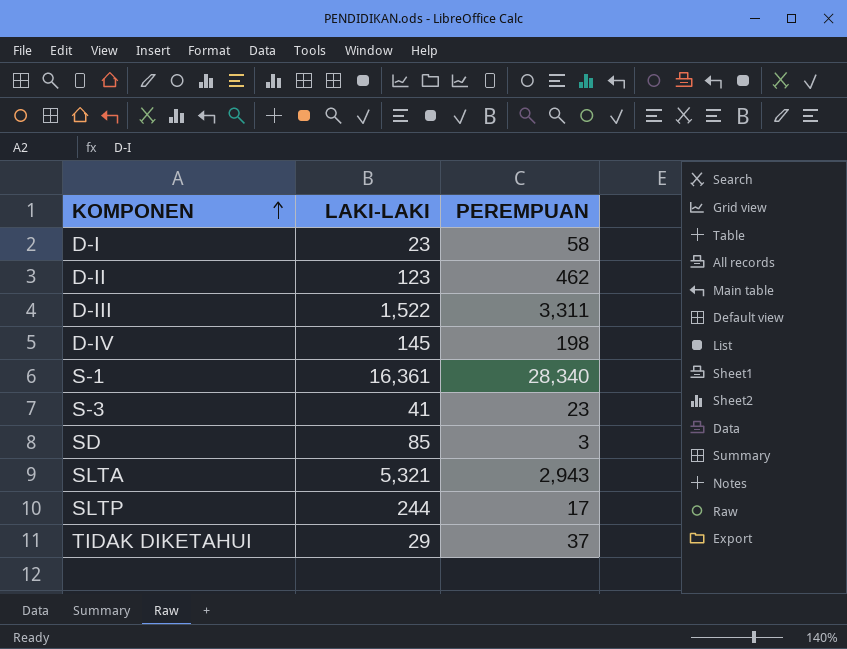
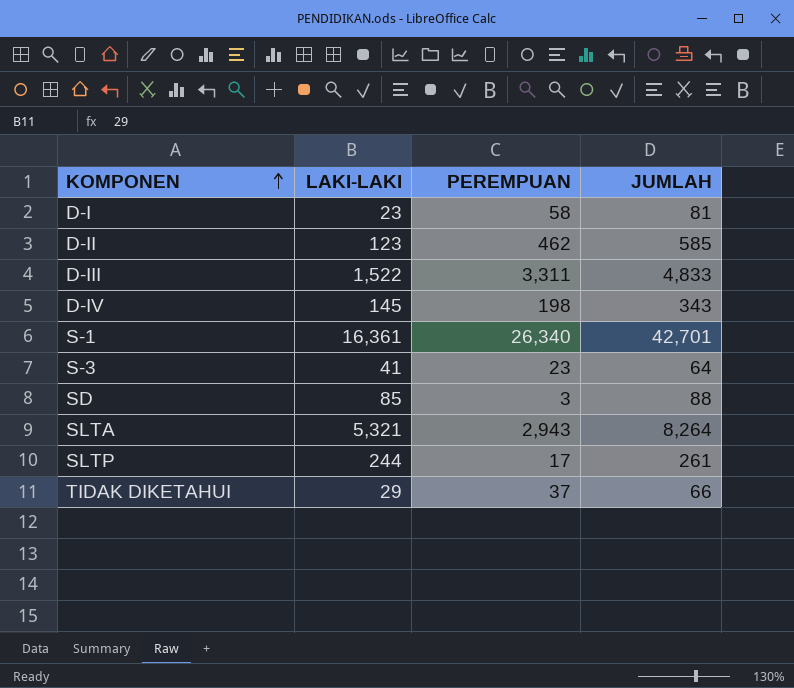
column JUMLAH | formula: none -> [LAKI-LAKI] + [PEREMPUAN]
S-1 | PEREMPUAN: 28,340 -> 26,340

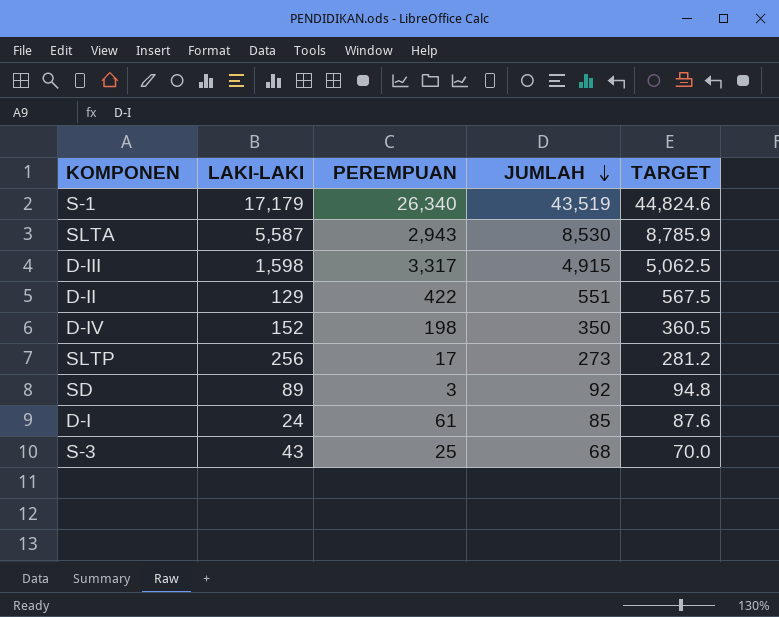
row order: KOMPONEN ascending -> JUMLAH descending
column TARGET | formula: none -> [JUMLAH] * 1.03
row TIDAK DIKETAHUI: 29 | 37 | 66 -> none
S-1 | LAKI-LAKI: 16,361 -> 17,179
S-1 | JUMLAH: 42,701 -> 43,519
SLTA | LAKI-LAKI: 5,321 -> 5,587
SLTA | JUMLAH: 8,264 -> 8,530
D-III | LAKI-LAKI: 1,522 -> 1,598
D-III | PEREMPUAN: 3,311 -> 3,317
D-III | JUMLAH: 4,833 -> 4,915
D-II | LAKI-LAKI: 123 -> 129
D-II | PEREMPUAN: 462 -> 422
D-II | JUMLAH: 585 -> 551
D-IV | LAKI-LAKI: 145 -> 152
D-IV | JUMLAH: 343 -> 350
SLTP | LAKI-LAKI: 244 -> 256
SLTP | JUMLAH: 261 -> 273
SD | LAKI-LAKI: 85 -> 89
SD | JUMLAH: 88 -> 92
D-I | LAKI-LAKI: 23 -> 24
D-I | PEREMPUAN: 58 -> 61
D-I | JUMLAH: 81 -> 85
S-3 | LAKI-LAKI: 41 -> 43
S-3 | PEREMPUAN: 23 -> 25
S-3 | JUMLAH: 64 -> 68

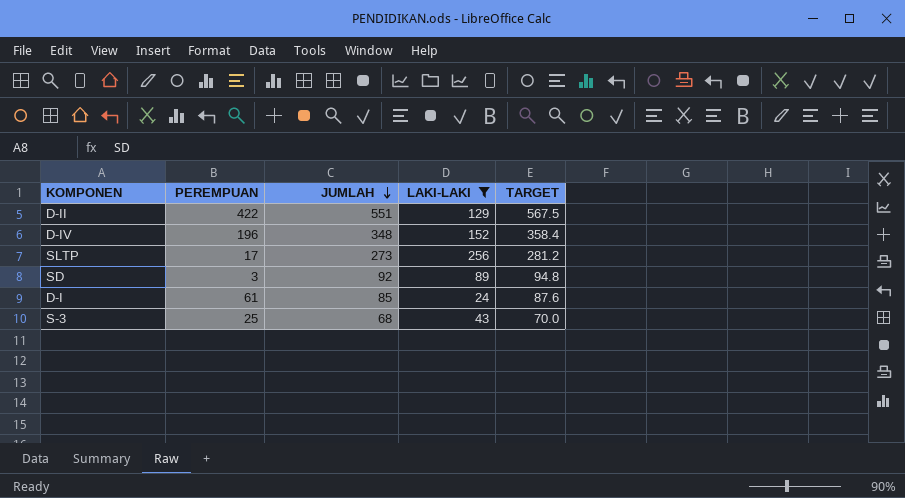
filter: none -> LAKI-LAKI <= 256
column LAKI-LAKI | position: 2 -> 4
D-IV | PEREMPUAN: 198 -> 196
D-IV | JUMLAH: 350 -> 348
D-IV | TARGET: 360.5 -> 358.4

